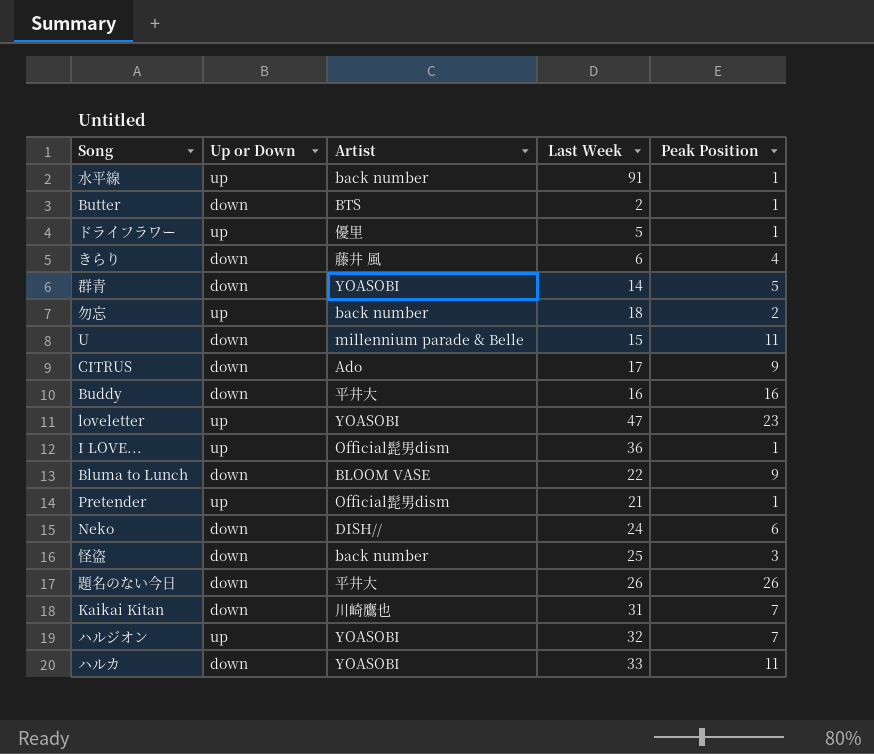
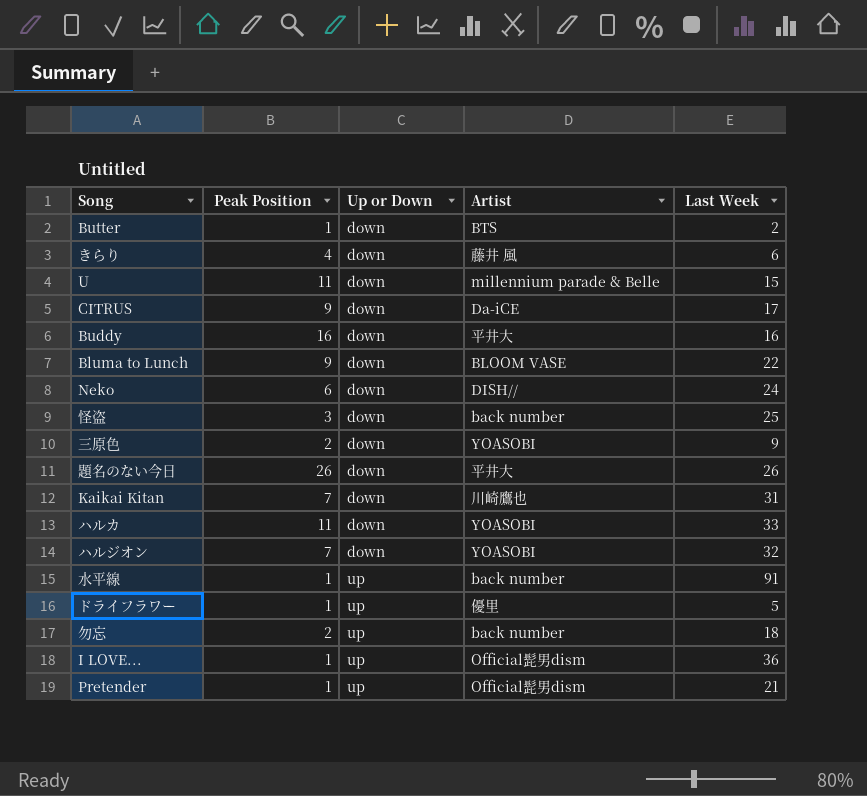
row order: none -> Up or Down ascending
column Peak Position | position: 5 -> 2
row 群青: down | YOASOBI | 14 | 5 -> none
row loveletter: up | YOASOBI | 47 | 23 -> none
CITRUS | Artist: Ado -> Da-iCE
row 三原色: none -> 2 | down | YOASOBI | 9
ハルジオン | Up or Down: up -> down

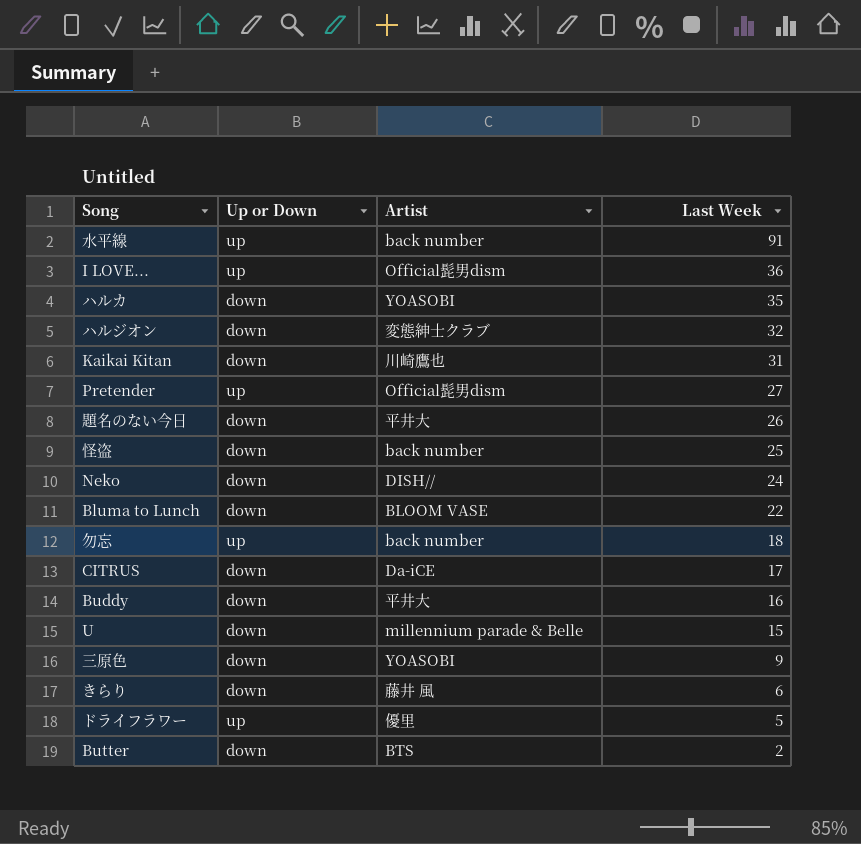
row order: Up or Down ascending -> Last Week descending
column Peak Position | position: 2 -> none
ハルカ | Last Week: 33 -> 35
ハルジオン | Artist: YOASOBI -> 変態紳士クラブ
Pretender | Last Week: 21 -> 27

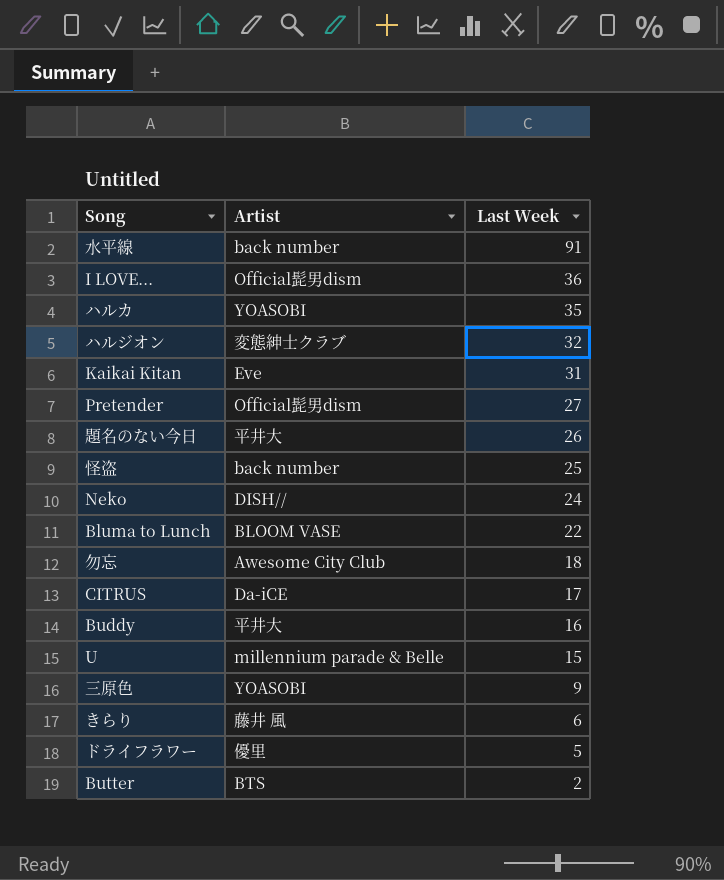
column Up or Down | position: 2 -> none
Kaikai Kitan | Artist: 川崎鷹也 -> Eve
勿忘 | Artist: back number -> Awesome City Club

